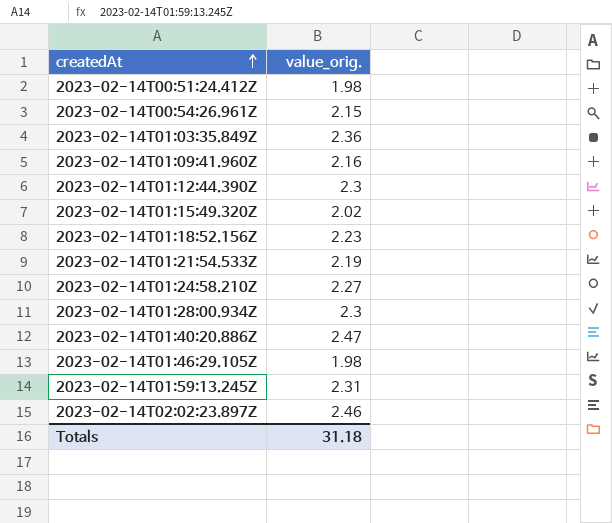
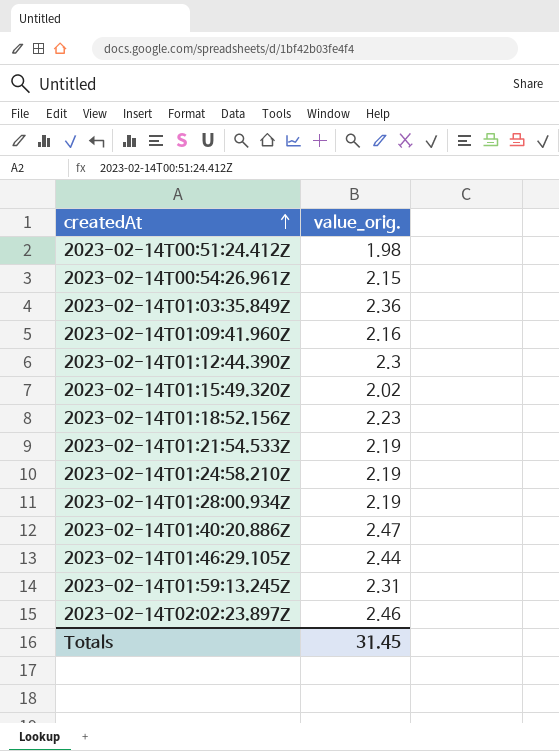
2023-02-14T01:24:58.210Z | value_orig.: 2.27 -> 2.19
2023-02-14T01:28:00.934Z | value_orig.: 2.3 -> 2.19
2023-02-14T01:46:29.105Z | value_orig.: 1.98 -> 2.44
Totals | value_orig.: 31.18 -> 31.45

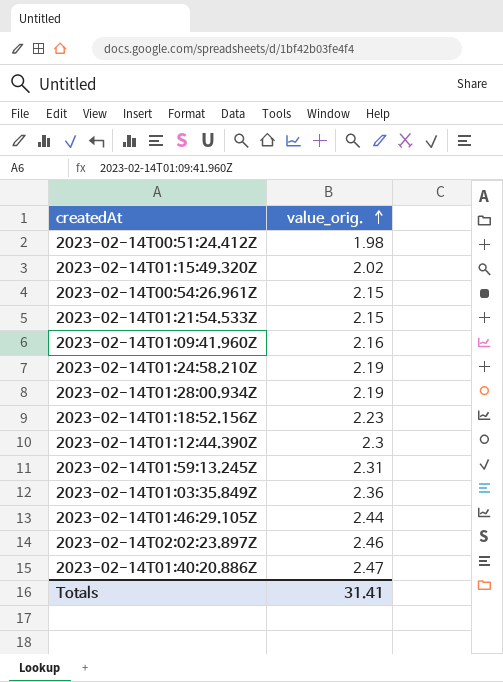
row order: createdAt ascending -> value_orig. ascending
2023-02-14T01:21:54.533Z | value_orig.: 2.19 -> 2.15
Totals | value_orig.: 31.45 -> 31.41

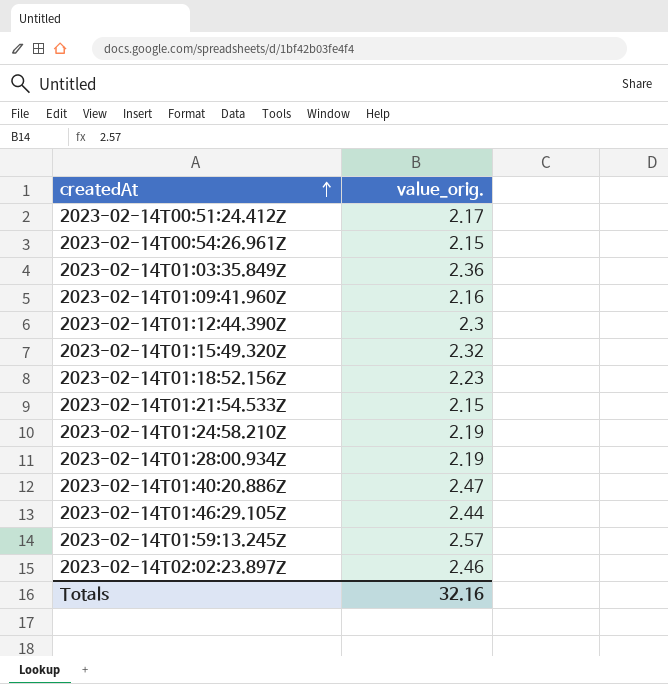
row order: value_orig. ascending -> createdAt ascending
2023-02-14T00:51:24.412Z | value_orig.: 1.98 -> 2.17
2023-02-14T01:15:49.320Z | value_orig.: 2.02 -> 2.32
2023-02-14T01:59:13.245Z | value_orig.: 2.31 -> 2.57
Totals | value_orig.: 31.41 -> 32.16

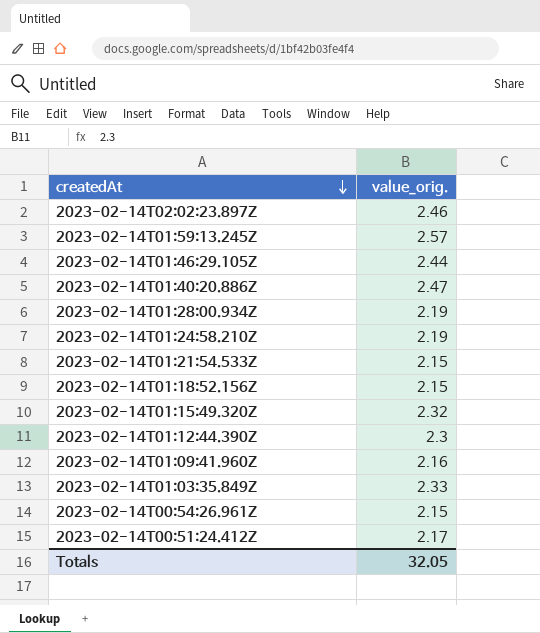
row order: createdAt ascending -> createdAt descending
2023-02-14T01:18:52.156Z | value_orig.: 2.23 -> 2.15
2023-02-14T01:03:35.849Z | value_orig.: 2.36 -> 2.33
Totals | value_orig.: 32.16 -> 32.05

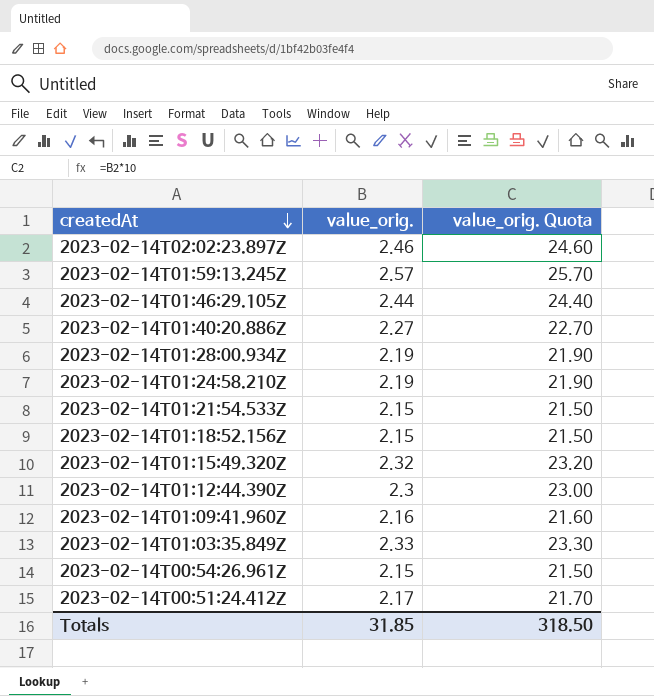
column value_orig. Quota | formula: none -> [value_orig.] * 10
2023-02-14T01:40:20.886Z | value_orig.: 2.47 -> 2.27
Totals | value_orig.: 32.05 -> 31.85

